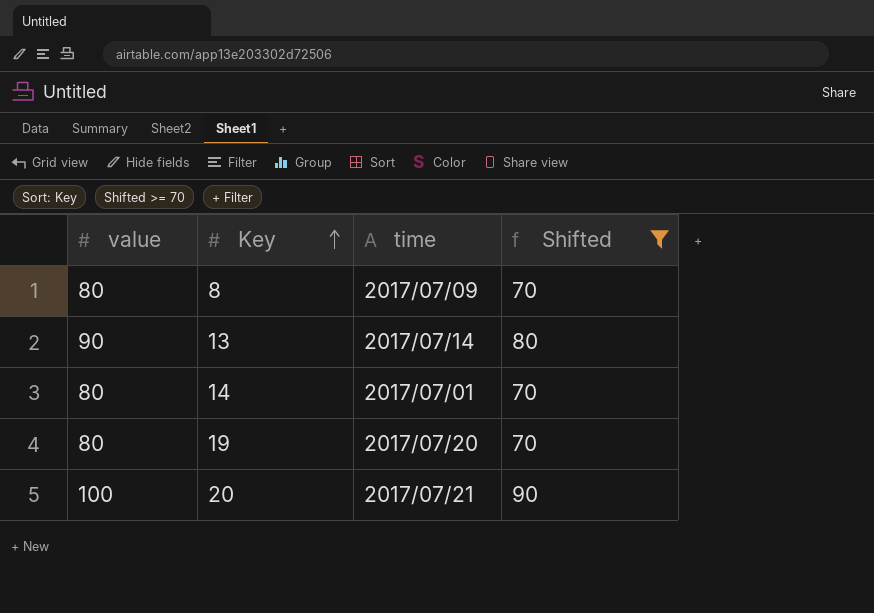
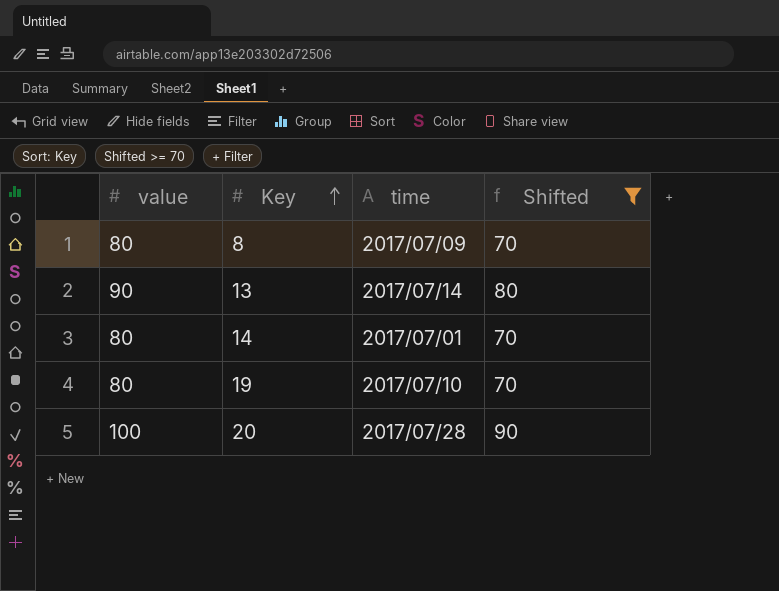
19 | time: 2017/07/20 -> 2017/07/10
20 | time: 2017/07/21 -> 2017/07/28

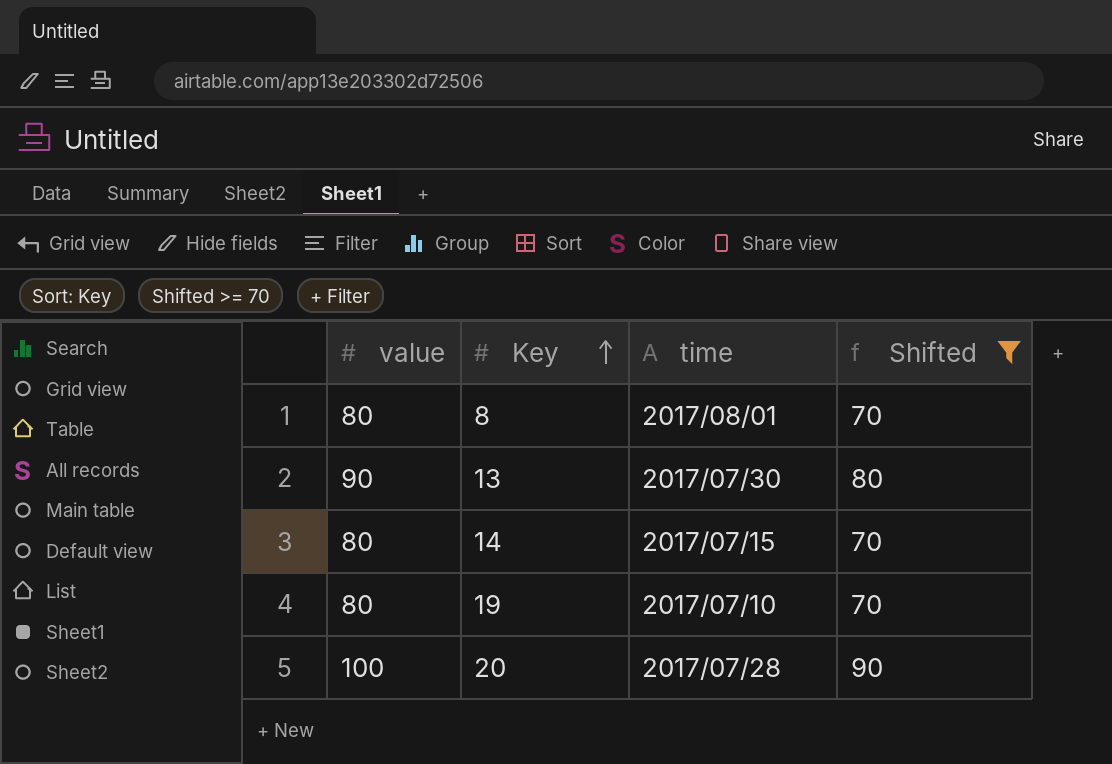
8 | time: 2017/07/09 -> 2017/08/01
13 | time: 2017/07/14 -> 2017/07/30
14 | time: 2017/07/01 -> 2017/07/15

